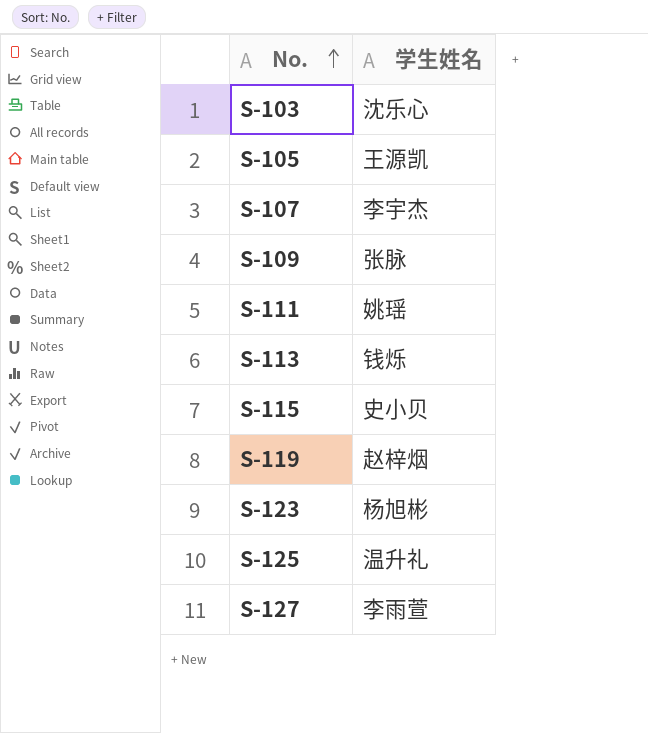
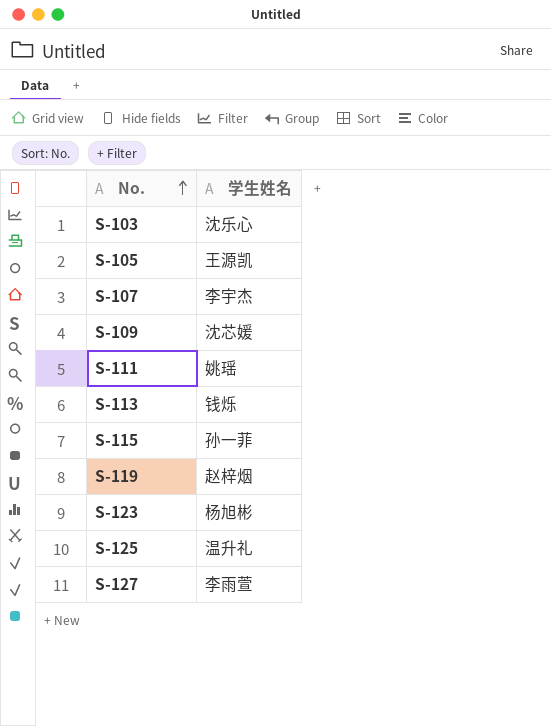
S-109 | 学生姓名: 张脉 -> 沈芯媛
S-115 | 学生姓名: 史小贝 -> 孙一菲

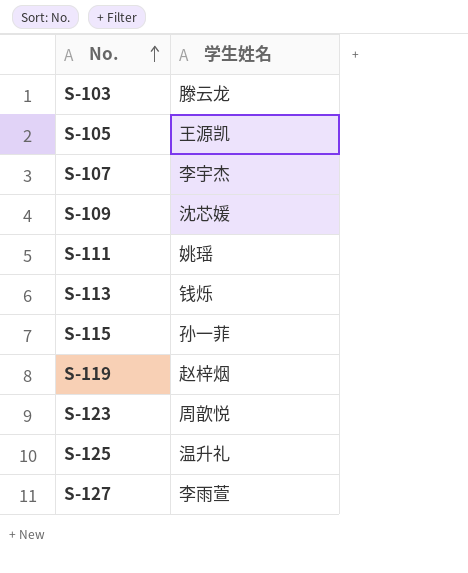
S-103 | 学生姓名: 沈乐心 -> 滕云龙
S-123 | 学生姓名: 杨旭彬 -> 周歆悦

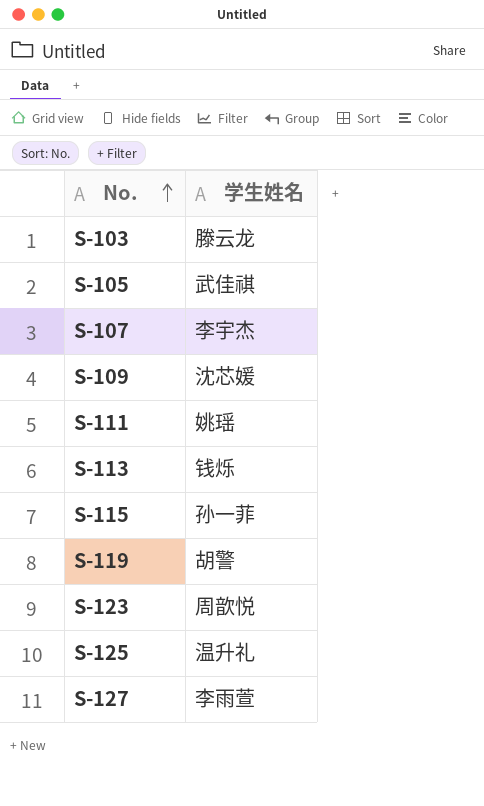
S-105 | 学生姓名: 王源凯 -> 武佳祺
S-119 | 学生姓名: 赵梓烟 -> 胡警

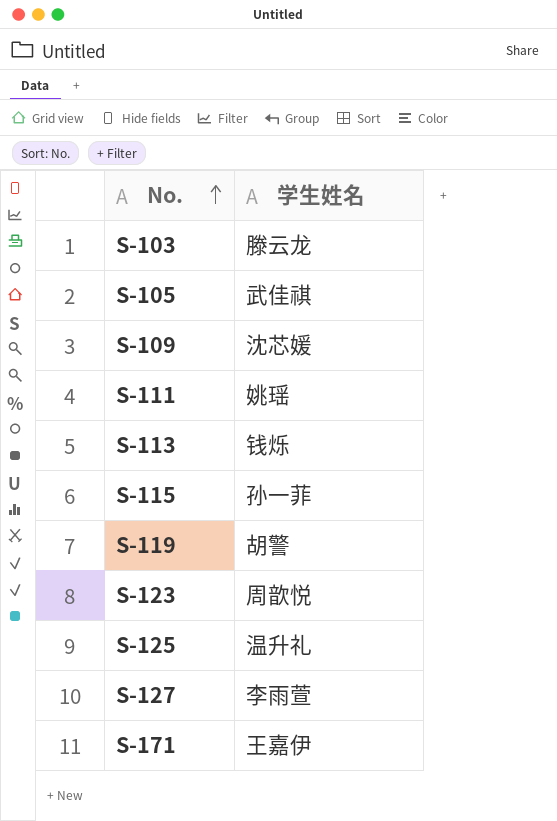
row S-107: 李宇杰 -> none
row S-171: none -> 王嘉伊

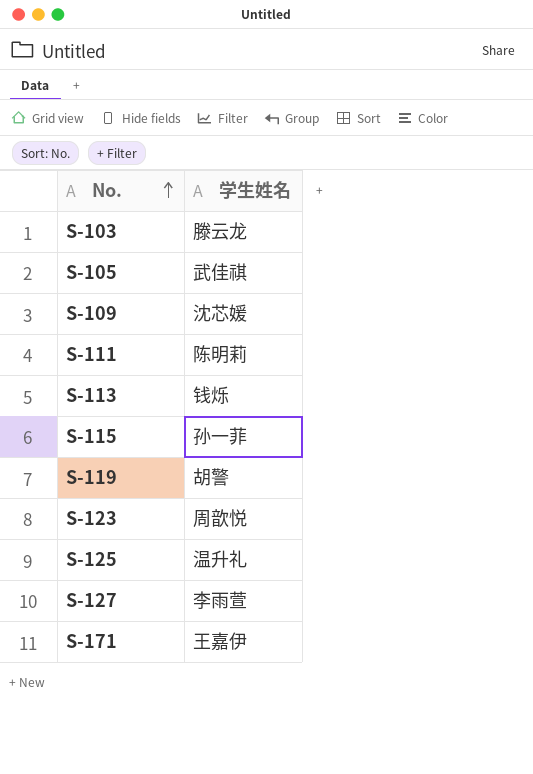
S-111 | 学生姓名: 姚瑶 -> 陈明莉

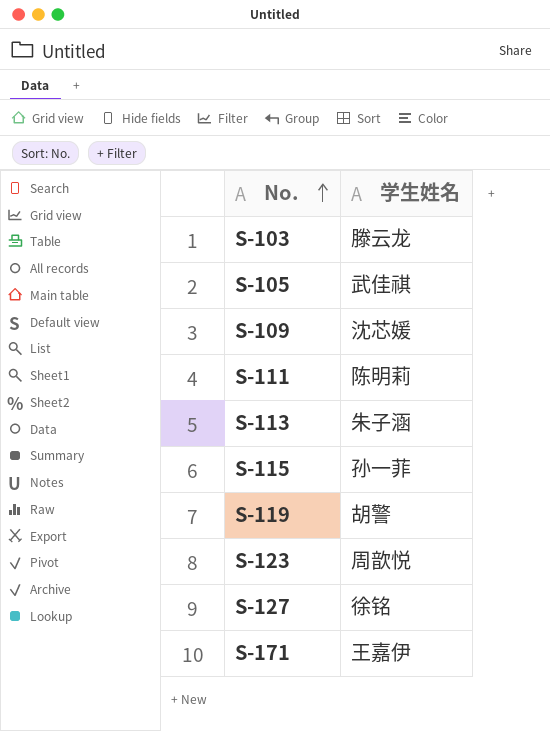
row S-125: 温升礼 -> none
S-113 | 学生姓名: 钱烁 -> 朱子涵
S-127 | 学生姓名: 李雨萱 -> 徐铭

